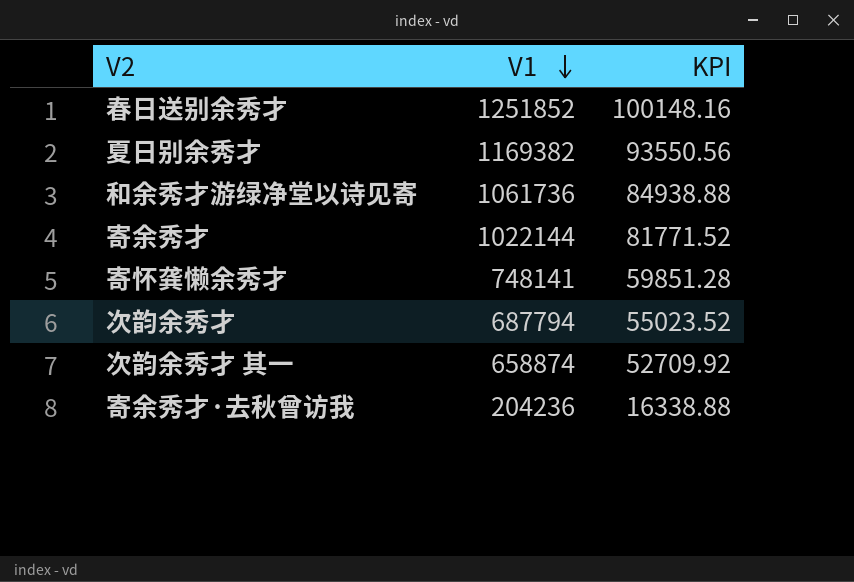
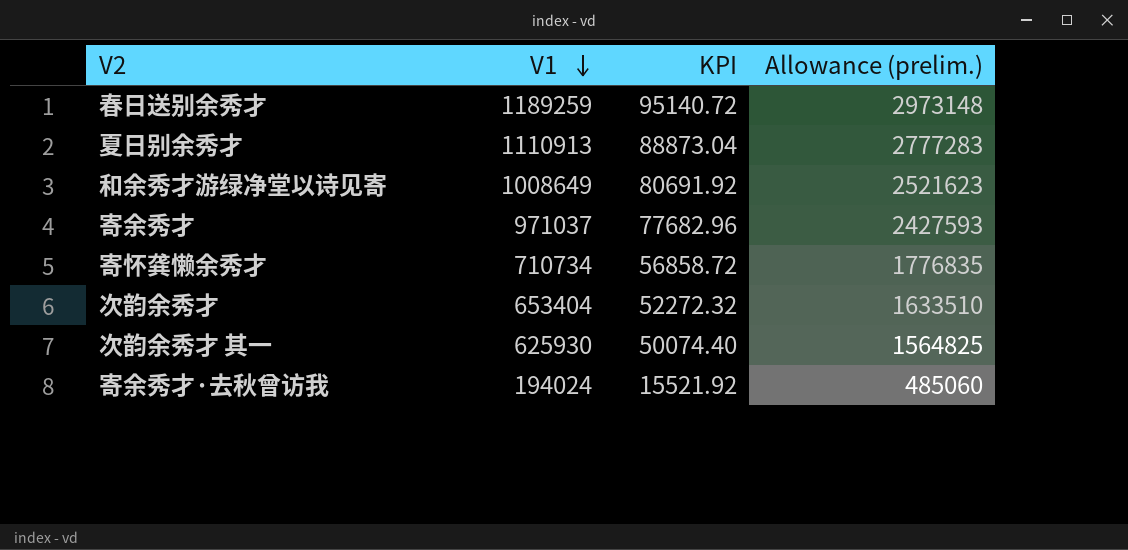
column Allowance (prelim.) | formula: none -> [V1] * 2.5
春日送别余秀才 | V1: 1251852 -> 1189259
春日送别余秀才 | KPI: 100148.16 -> 95140.72
夏日别余秀才 | V1: 1169382 -> 1110913
夏日别余秀才 | KPI: 93550.56 -> 88873.04
和余秀才游绿净堂以诗见寄 | V1: 1061736 -> 1008649
和余秀才游绿净堂以诗见寄 | KPI: 84938.88 -> 80691.92
寄余秀才 | V1: 1022144 -> 971037
寄余秀才 | KPI: 81771.52 -> 77682.96
寄怀龚懒余秀才 | V1: 748141 -> 710734
寄怀龚懒余秀才 | KPI: 59851.28 -> 56858.72
次韵余秀才 | V1: 687794 -> 653404
次韵余秀才 | KPI: 55023.52 -> 52272.32
次韵余秀才 其一 | V1: 658874 -> 625930
次韵余秀才 其一 | KPI: 52709.92 -> 50074.40
寄余秀才·去秋曾访我 | V1: 204236 -> 194024
寄余秀才·去秋曾访我 | KPI: 16338.88 -> 15521.92

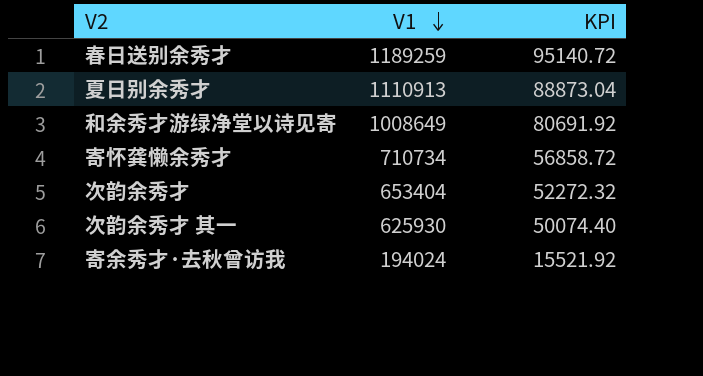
column Allowance (prelim.) | formula: [V1] * 2.5 -> none
row 寄余秀才: 971037 | 77682.96 | 2427593 -> none

